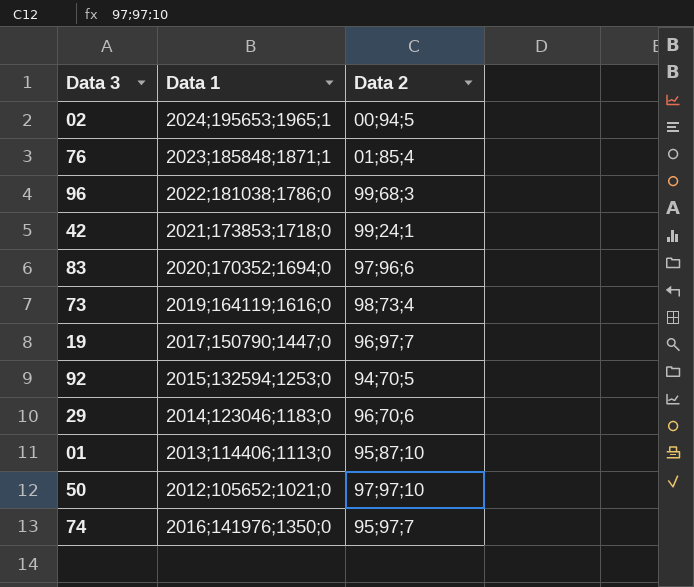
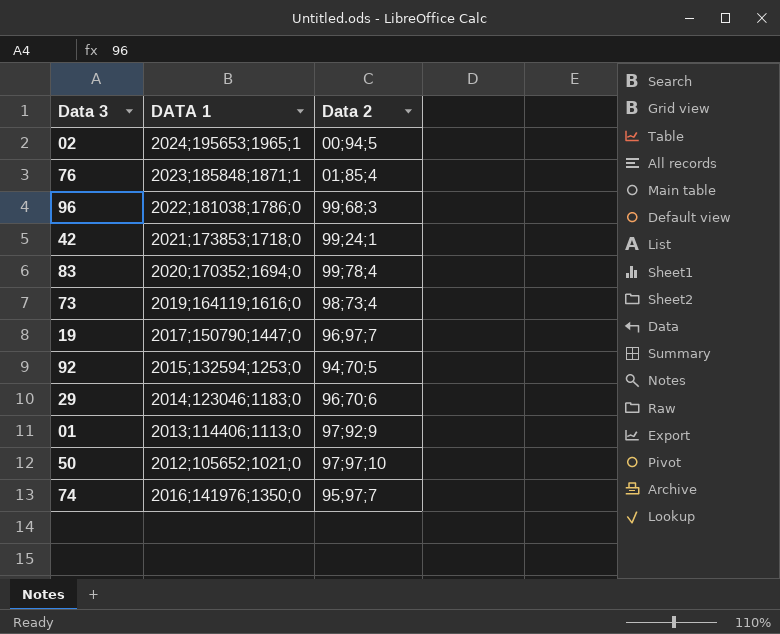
column name: Data 1 -> DATA 1
83 | Data 2: 97;96;6 -> 99;78;4
01 | Data 2: 95;87;10 -> 97;92;9

